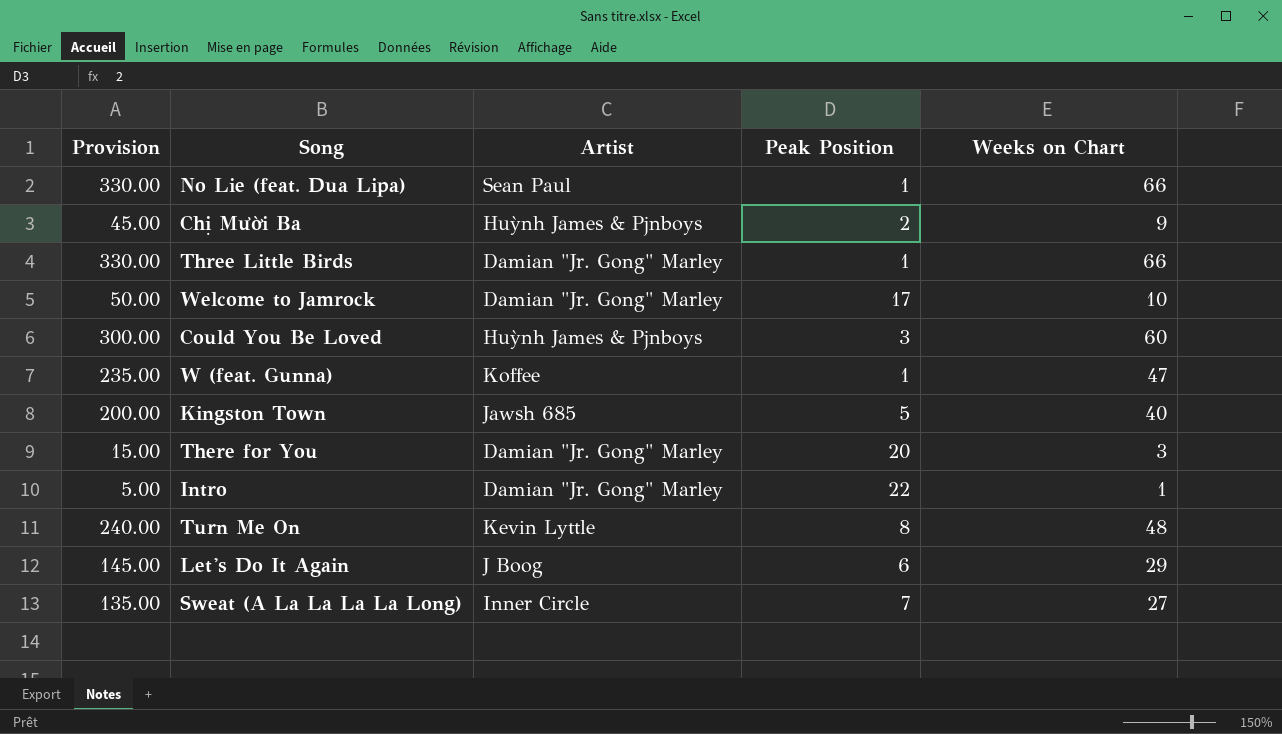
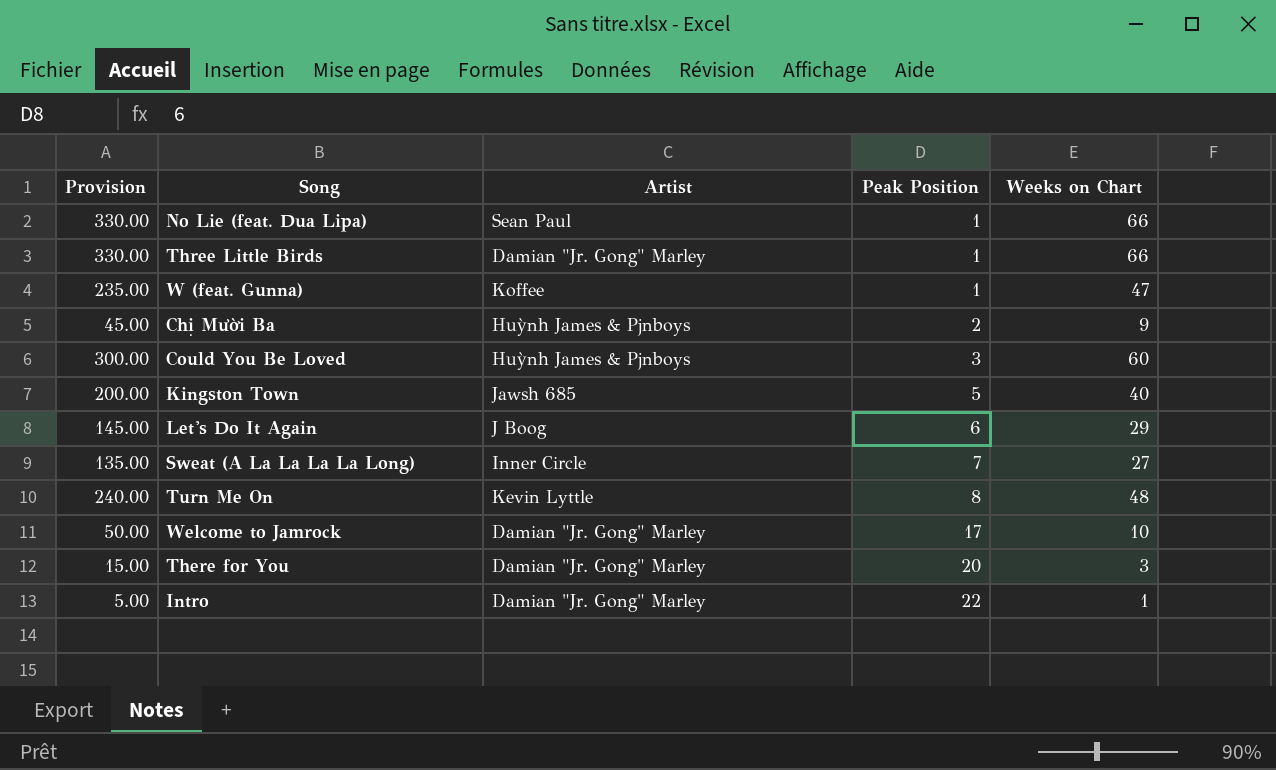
row order: none -> Peak Position ascending

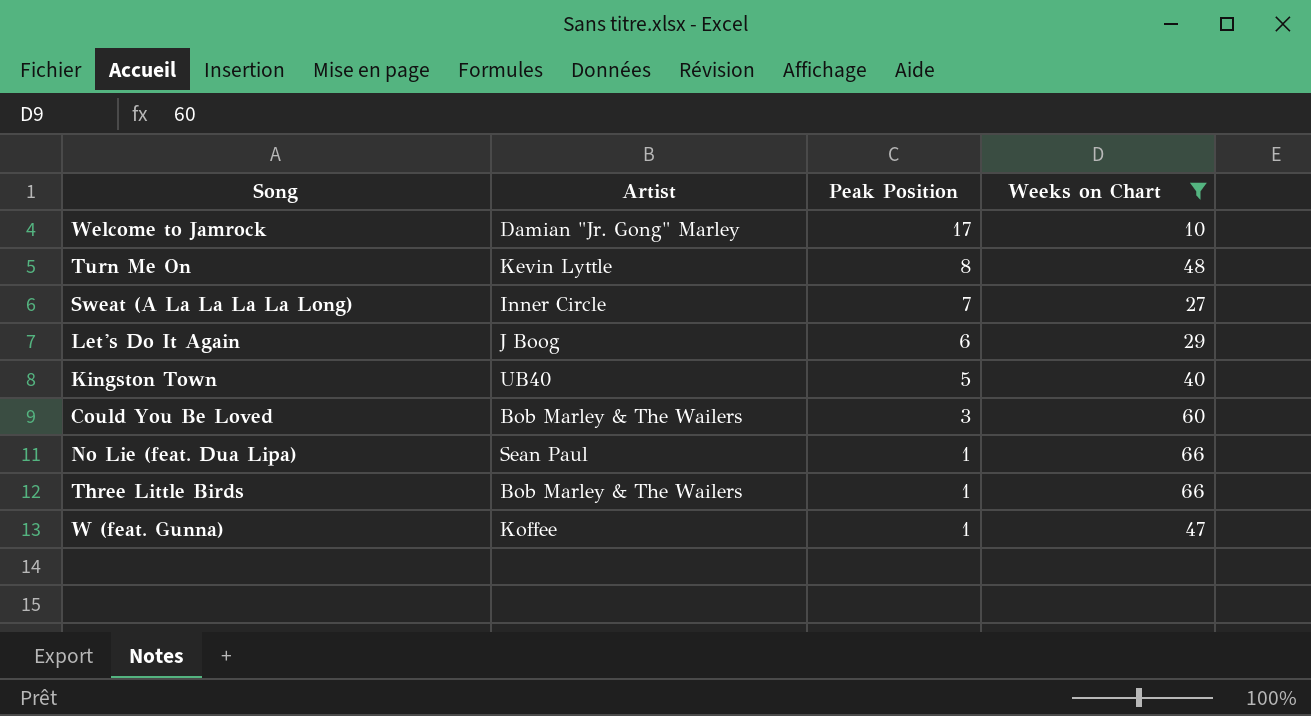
filter: none -> Weeks on Chart >= 10
row order: Peak Position ascending -> Peak Position descending
column Provision | formula: [Weeks on Chart] * 5 -> none
Kingston Town | Artist: Jawsh 685 -> UB40
Could You Be Loved | Artist: Huỳnh James & Pjnboys -> Bob Marley & The Wailers
Three Little Birds | Artist: Damian "Jr. Gong" Marley -> Bob Marley & The Wailers

